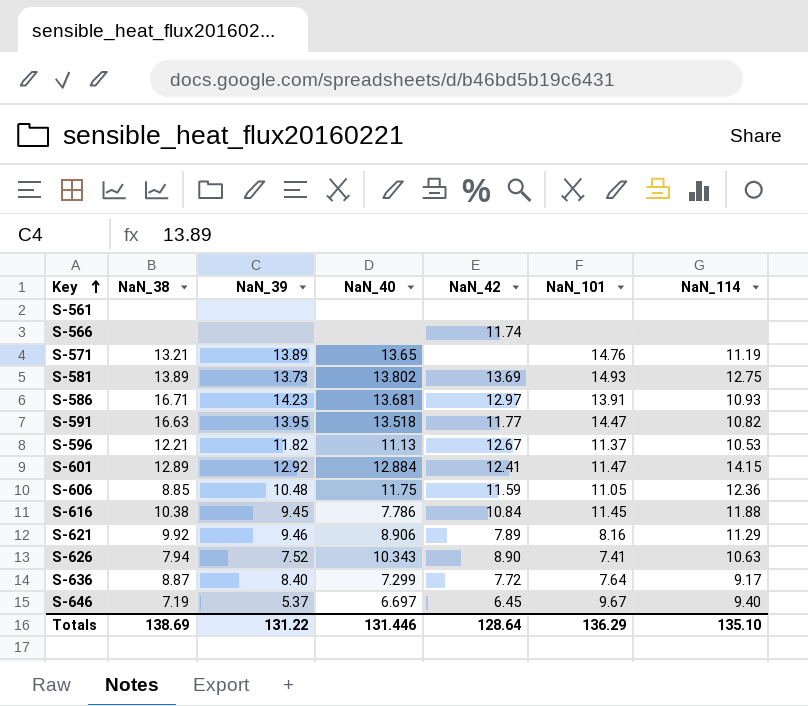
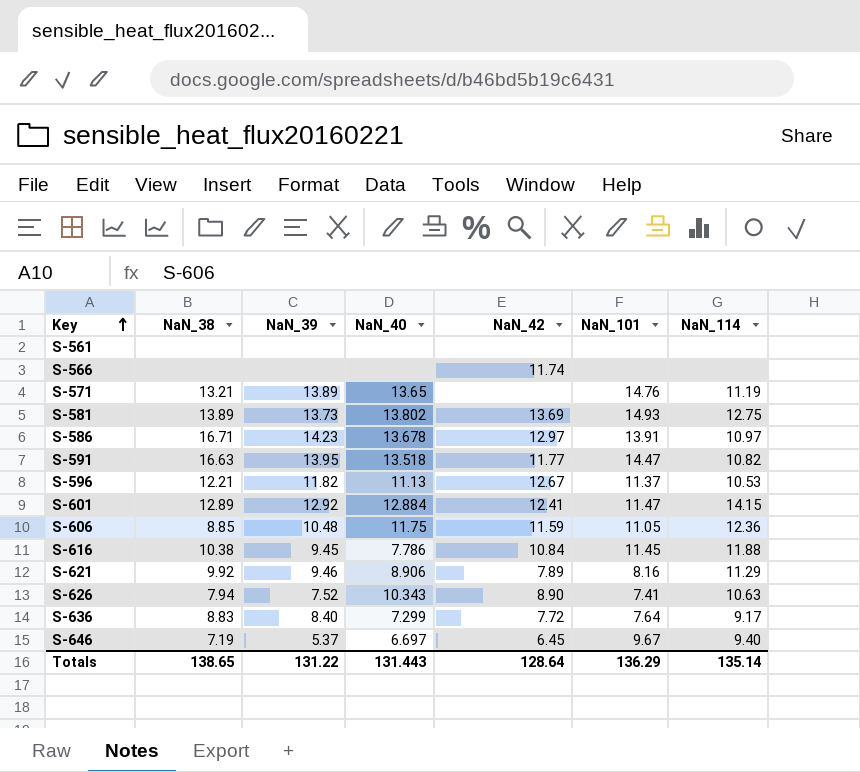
S-586 | NaN_40: 13.681 -> 13.678
S-586 | NaN_114: 10.93 -> 10.97
S-636 | NaN_38: 8.87 -> 8.83
Totals | NaN_38: 138.69 -> 138.65
Totals | NaN_40: 131.446 -> 131.443
Totals | NaN_114: 135.10 -> 135.14

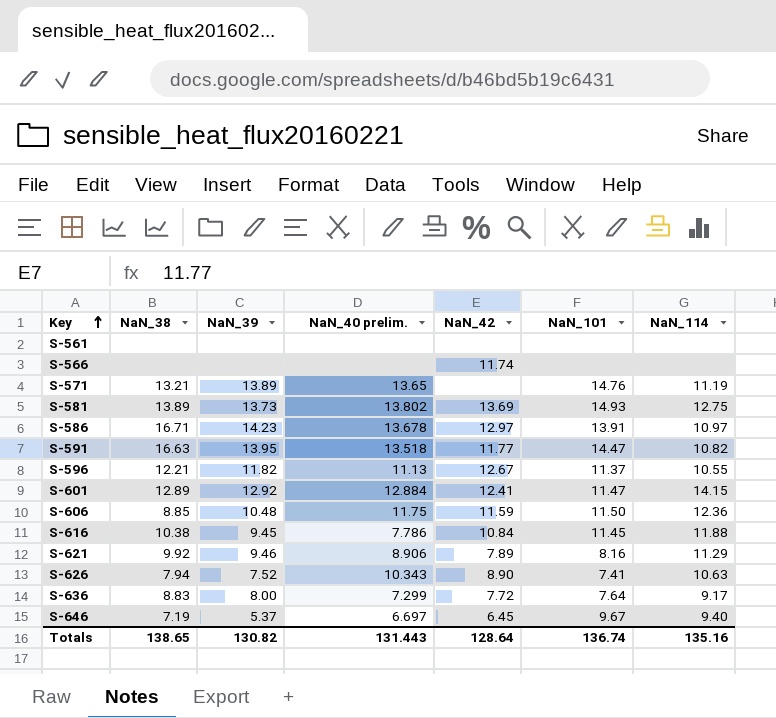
column name: NaN_40 -> NaN_40 prelim.
S-596 | NaN_114: 10.53 -> 10.55
S-606 | NaN_101: 11.05 -> 11.50
S-636 | NaN_39: 8.40 -> 8.00
Totals | NaN_39: 131.22 -> 130.82
Totals | NaN_101: 136.29 -> 136.74
Totals | NaN_114: 135.14 -> 135.16

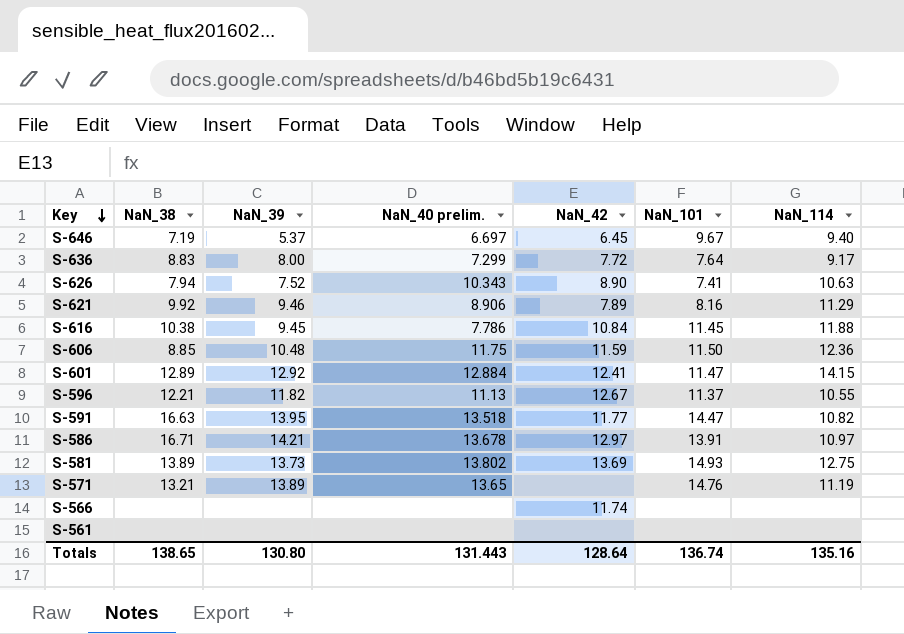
row order: Key ascending -> Key descending
S-586 | NaN_39: 14.23 -> 14.21
Totals | NaN_39: 130.82 -> 130.80

